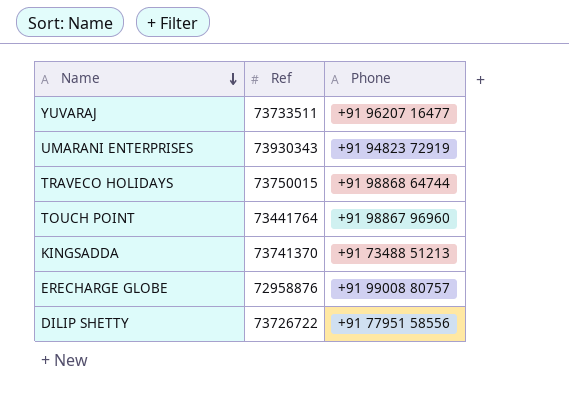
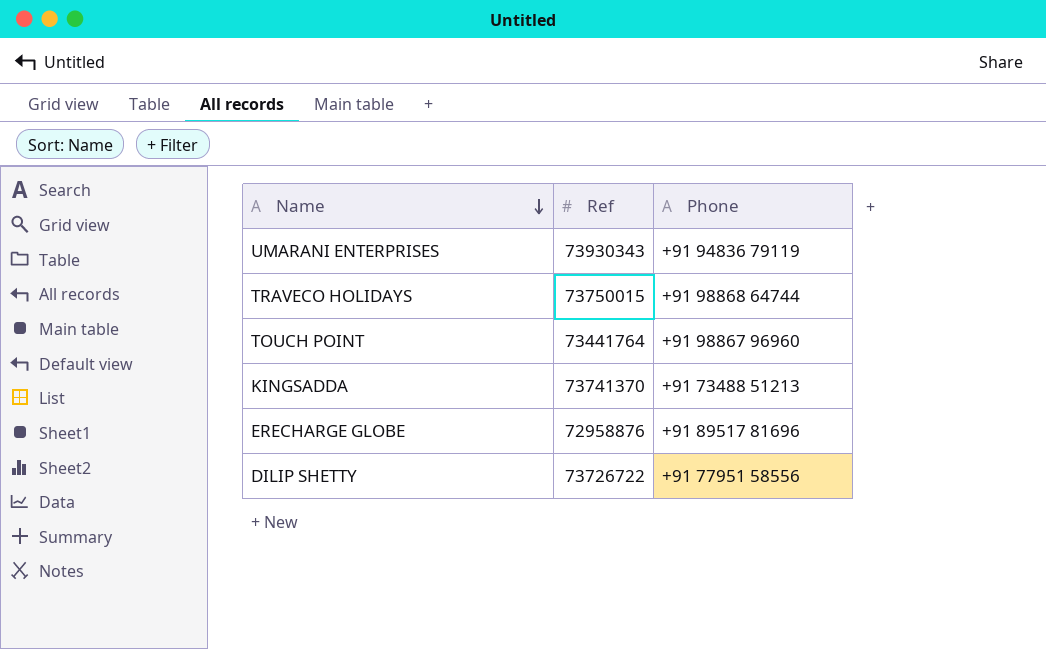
row YUVARAJ: 73733511 | +91 96207 16477 -> none
UMARANI ENTERPRISES | Phone: +91 94823 72919 -> +91 94836 79119
ERECHARGE GLOBE | Phone: +91 99008 80757 -> +91 89517 81696

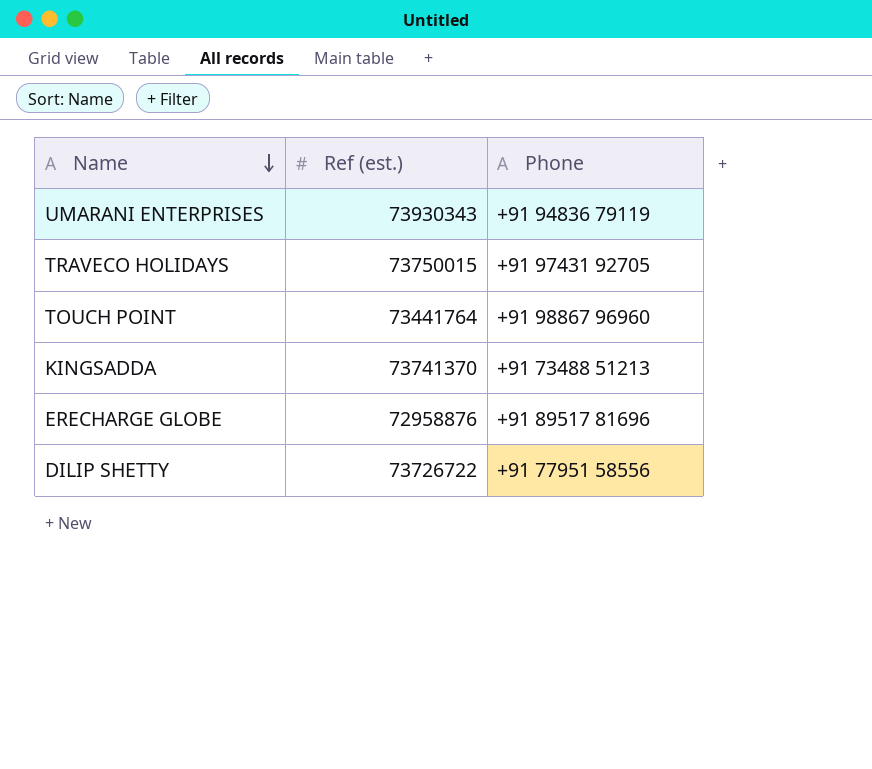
column name: Ref -> Ref (est.)
TRAVECO HOLIDAYS | Phone: +91 98868 64744 -> +91 97431 92705

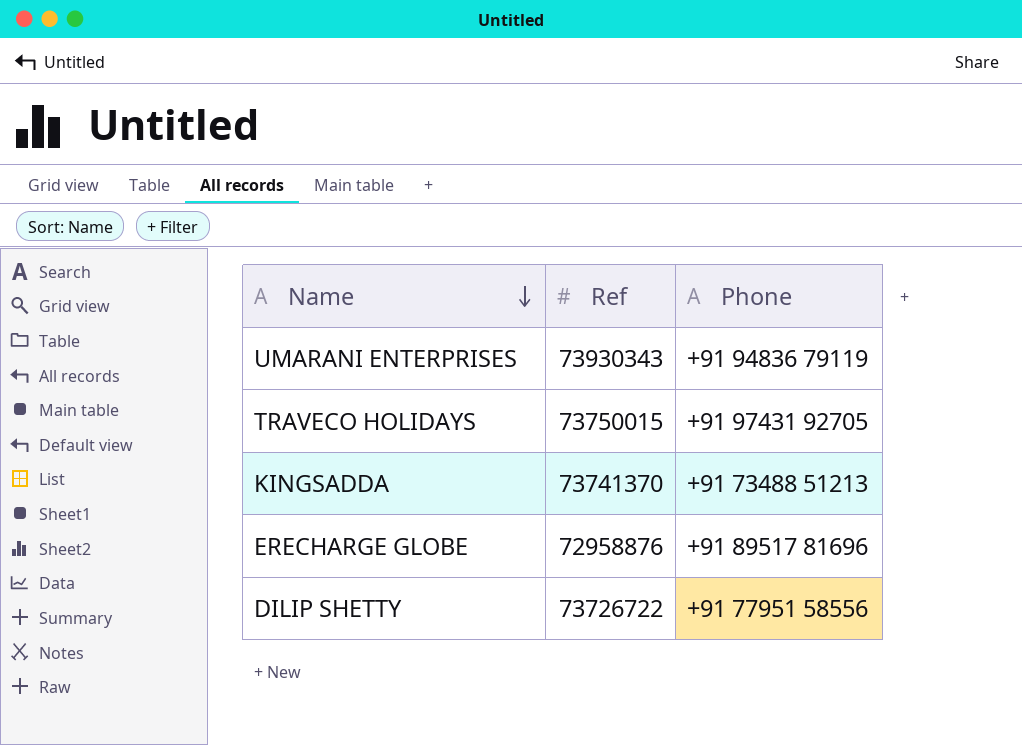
column name: Ref (est.) -> Ref
row TOUCH POINT: 73441764 | +91 98867 96960 -> none

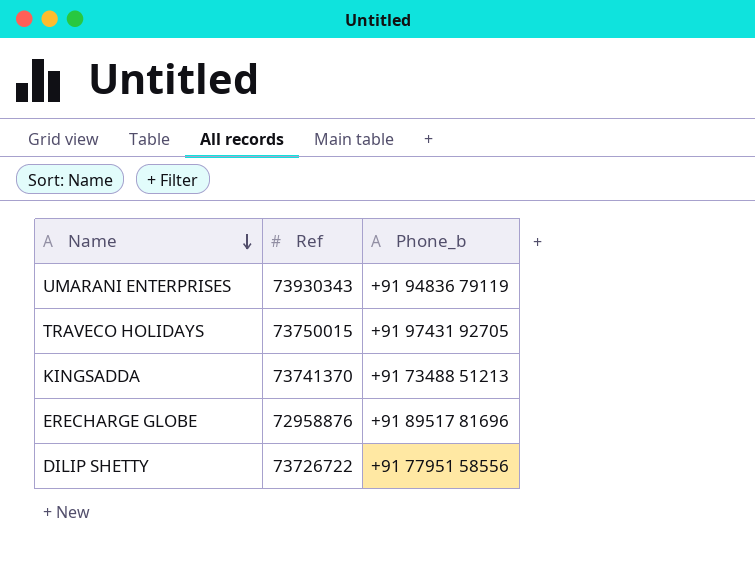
column name: Phone -> Phone_b

